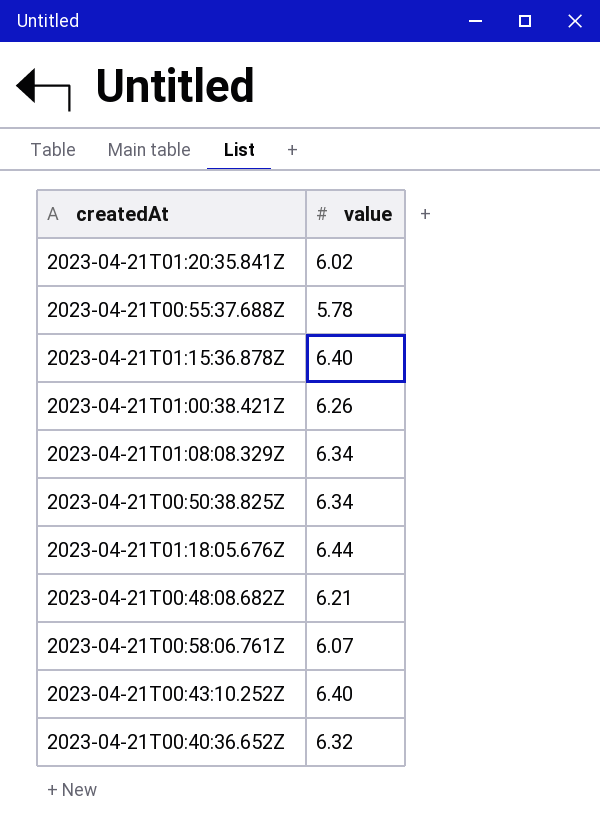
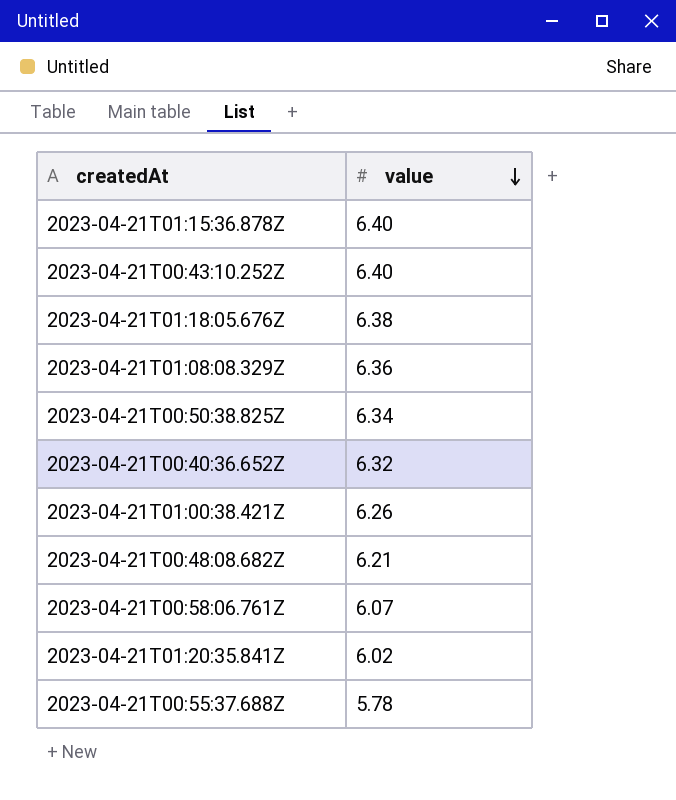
row order: none -> value descending
2023-04-21T01:18:05.676Z | value: 6.44 -> 6.38
2023-04-21T01:08:08.329Z | value: 6.34 -> 6.36

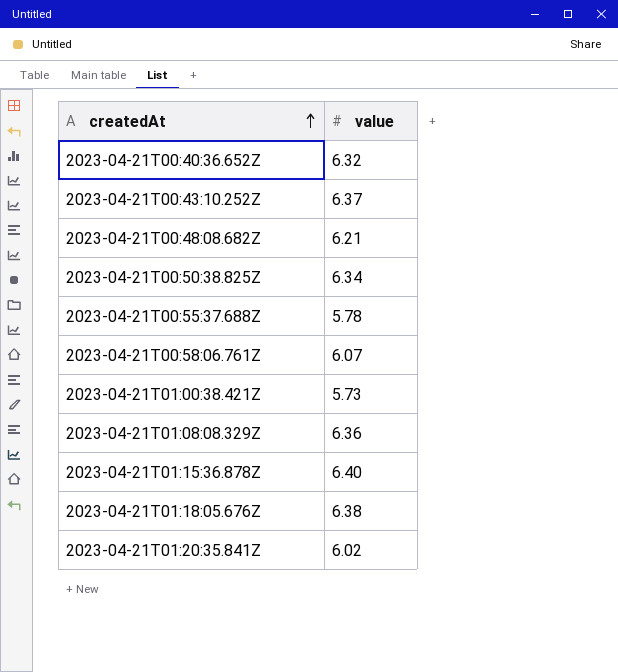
row order: value descending -> createdAt ascending
2023-04-21T00:43:10.252Z | value: 6.40 -> 6.37
2023-04-21T01:00:38.421Z | value: 6.26 -> 5.73

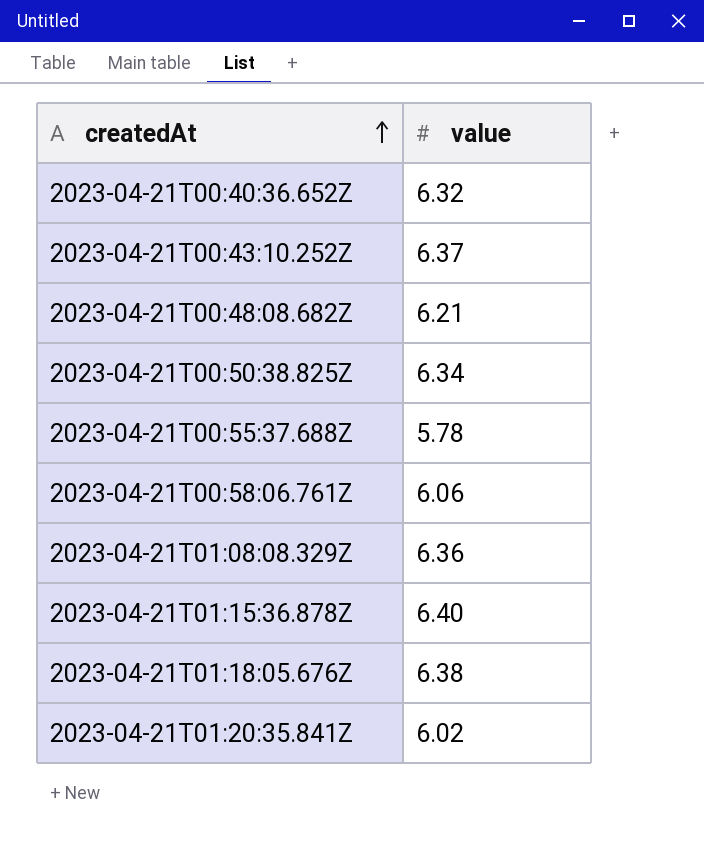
row 2023-04-21T01:00:38.421Z: 5.73 -> none
2023-04-21T00:58:06.761Z | value: 6.07 -> 6.06

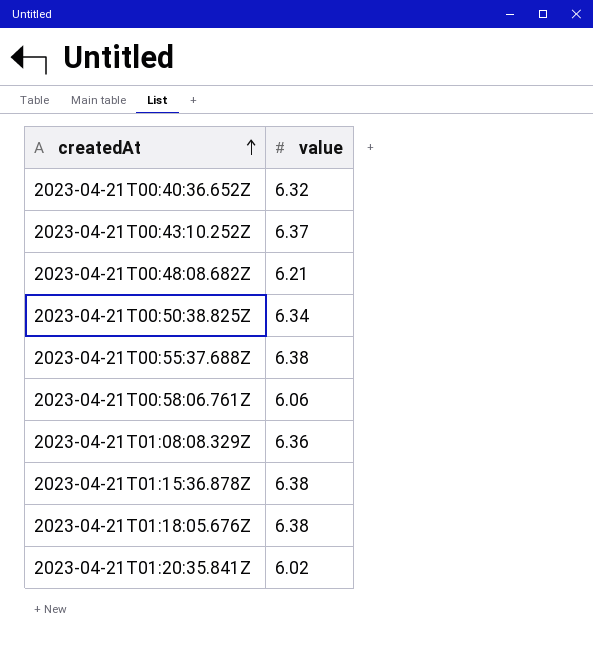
2023-04-21T00:55:37.688Z | value: 5.78 -> 6.38
2023-04-21T01:15:36.878Z | value: 6.40 -> 6.38

